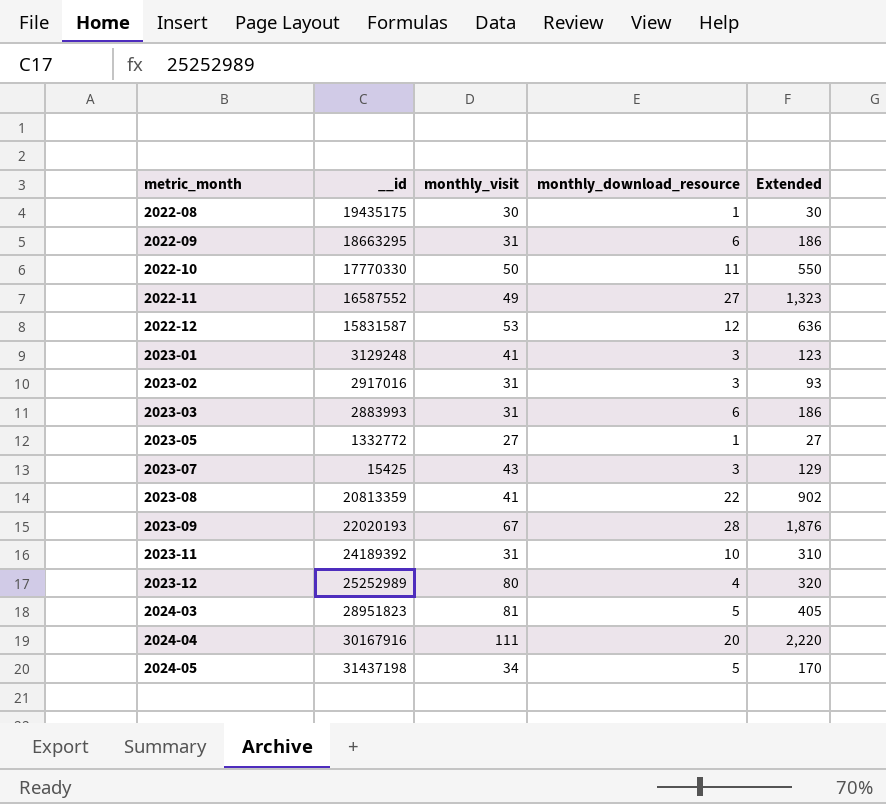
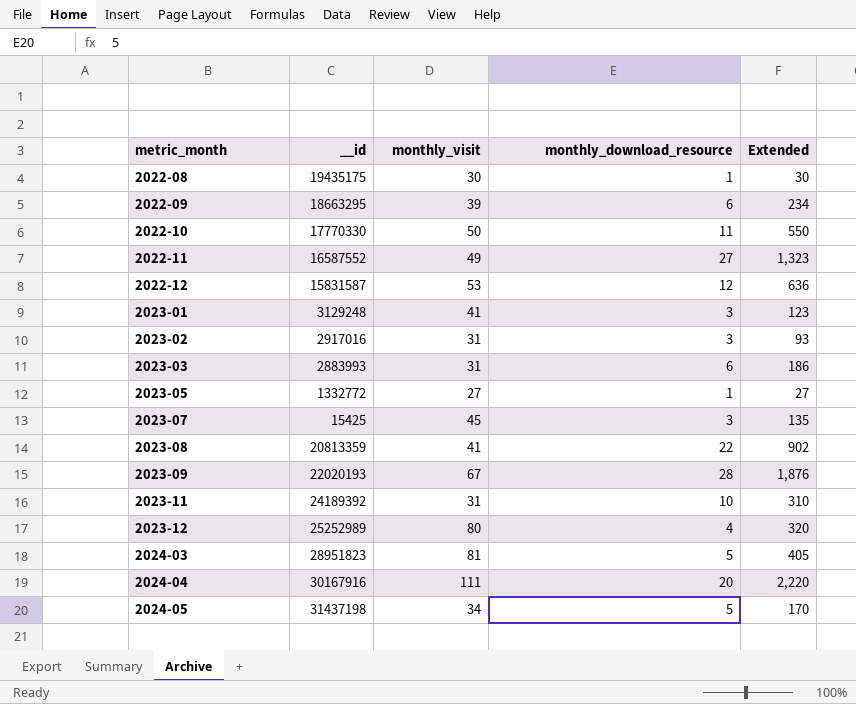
2022-09 | monthly_visit: 31 -> 39
2022-09 | Extended: 186 -> 234
2023-07 | monthly_visit: 43 -> 45
2023-07 | Extended: 129 -> 135

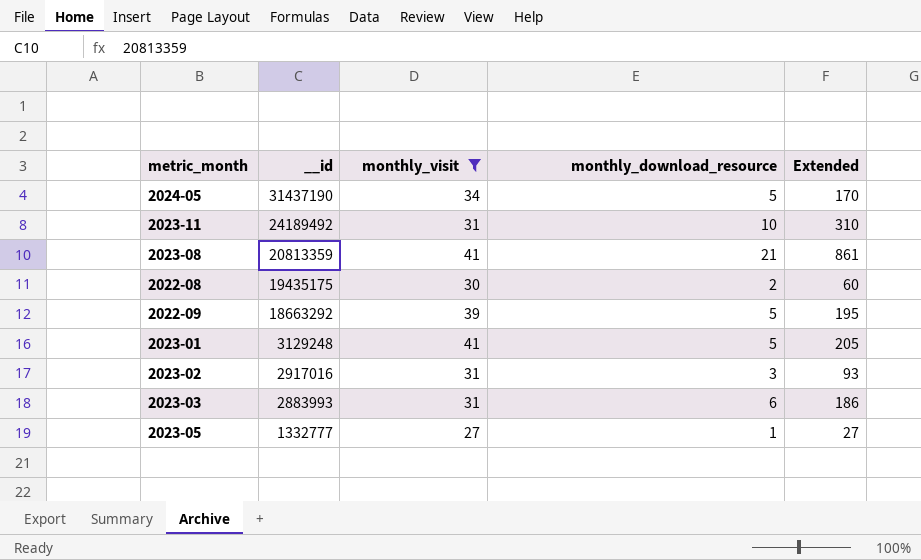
filter: none -> monthly_visit <= 41
row order: metric_month ascending -> __id descending
2024-05 | __id: 31437198 -> 31437190
2023-11 | __id: 24189392 -> 24189492
2023-08 | monthly_download_resource: 22 -> 21
2023-08 | Extended: 902 -> 861
2022-08 | monthly_download_resource: 1 -> 2
2022-08 | Extended: 30 -> 60
2022-09 | __id: 18663295 -> 18663292
2022-09 | monthly_download_resource: 6 -> 5
2022-09 | Extended: 234 -> 195
2023-01 | monthly_download_resource: 3 -> 5
2023-01 | Extended: 123 -> 205
2023-05 | __id: 1332772 -> 1332777

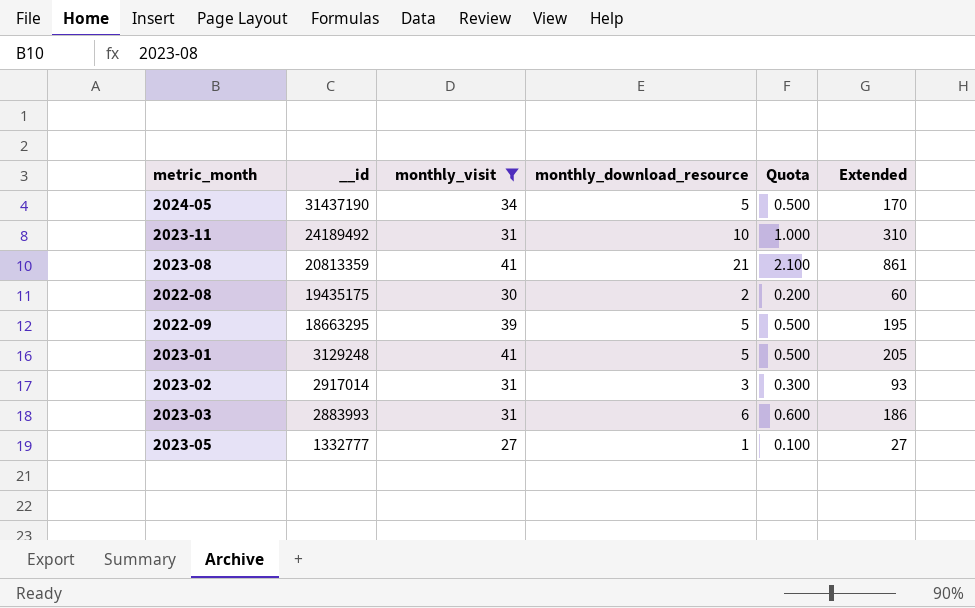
column Quota | formula: none -> [monthly_download_resource] * 0.1
2022-09 | __id: 18663292 -> 18663295
2023-02 | __id: 2917016 -> 2917014

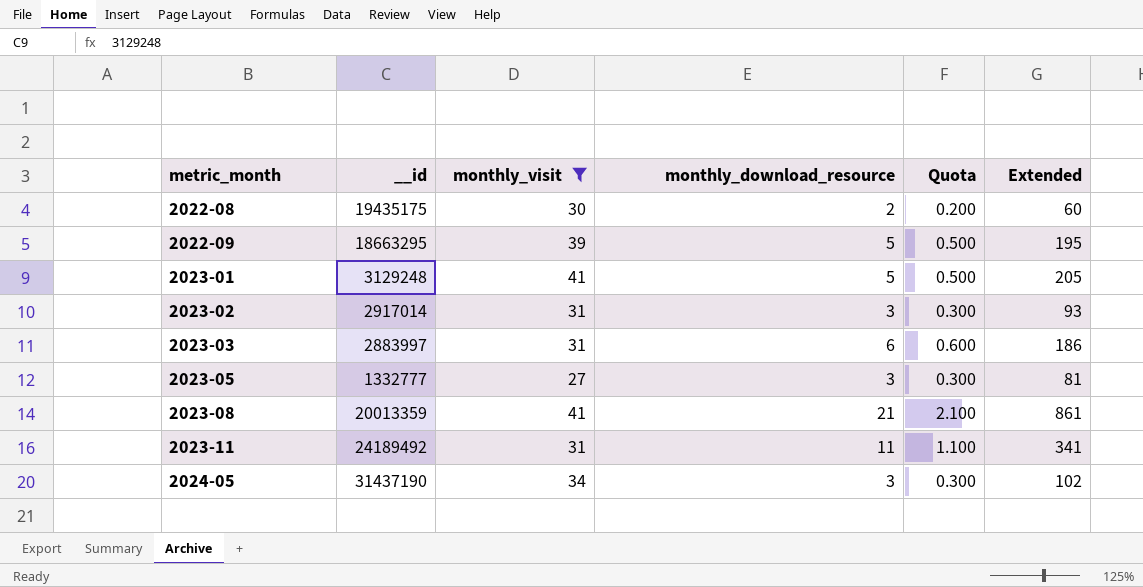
row order: __id descending -> metric_month ascending
2023-03 | __id: 2883993 -> 2883997
2023-05 | monthly_download_resource: 1 -> 3
2023-05 | Quota: 0.100 -> 0.300
2023-05 | Extended: 27 -> 81
2023-08 | __id: 20813359 -> 20013359
2023-11 | monthly_download_resource: 10 -> 11
2023-11 | Quota: 1.000 -> 1.100
2023-11 | Extended: 310 -> 341
2024-05 | monthly_download_resource: 5 -> 3
2024-05 | Quota: 0.500 -> 0.300
2024-05 | Extended: 170 -> 102

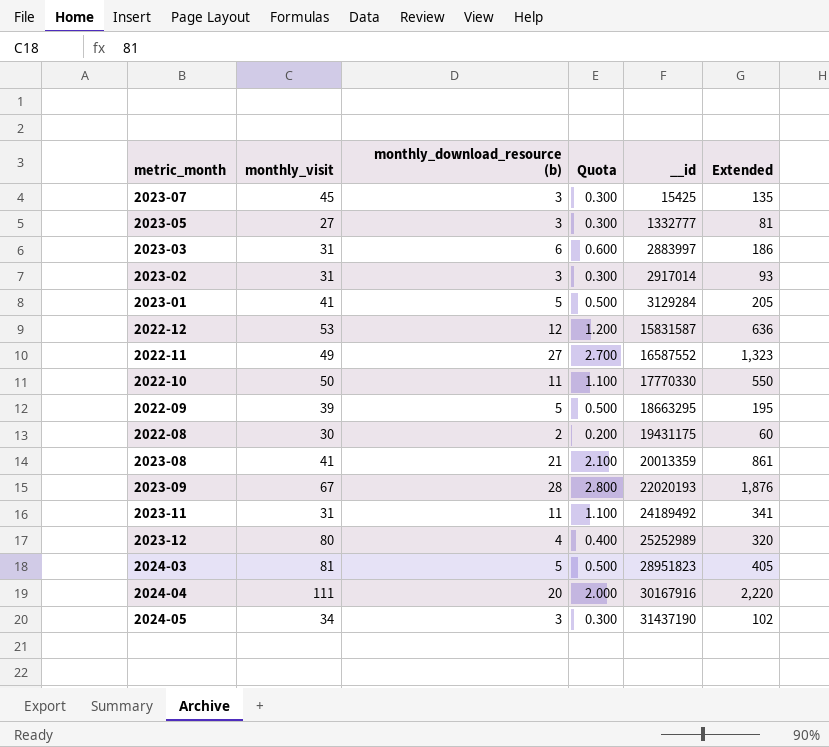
filter: monthly_visit <= 41 -> none
row order: metric_month ascending -> __id ascending
column name: monthly_download_resource -> monthly_download_resource (b)
column __id | position: 2 -> 5
2023-01 | __id: 3129248 -> 3129284
2022-08 | __id: 19435175 -> 19431175

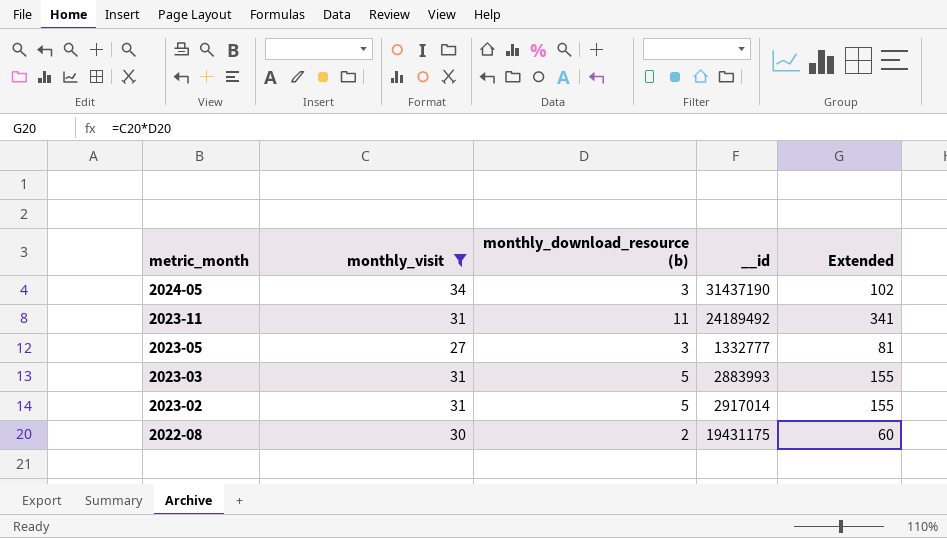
filter: none -> monthly_visit <= 34
row order: __id ascending -> metric_month descending
column Quota | formula: [monthly_download_resource (b)] * 0.1 -> none
2023-03 | monthly_download_resource (b): 6 -> 5
2023-03 | __id: 2883997 -> 2883993
2023-03 | Extended: 186 -> 155
2023-02 | monthly_download_resource (b): 3 -> 5
2023-02 | Extended: 93 -> 155

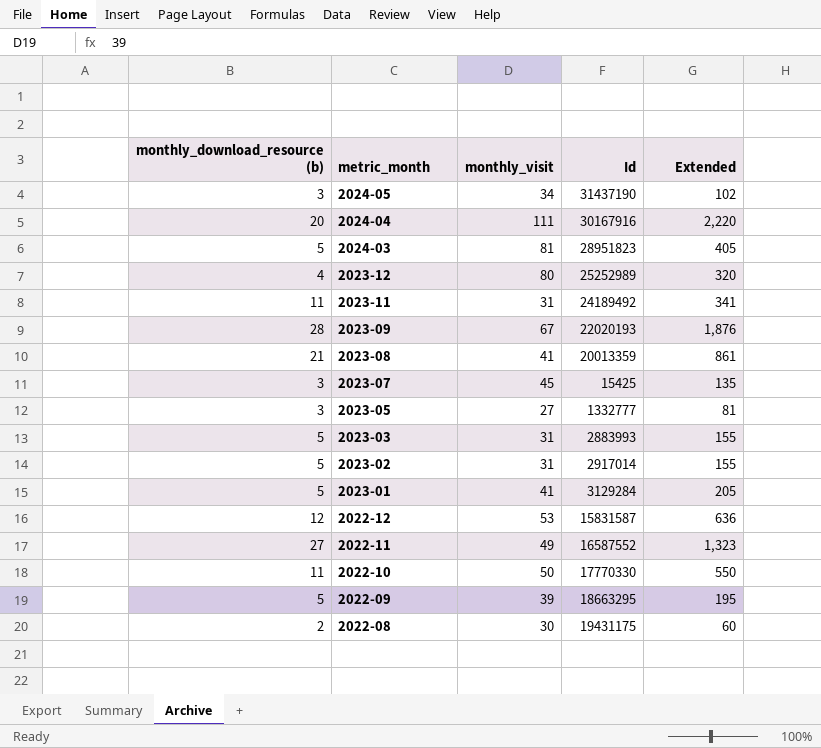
filter: monthly_visit <= 34 -> none
column monthly_download_resource (b) | position: 3 -> 1
column name: __id -> Id

